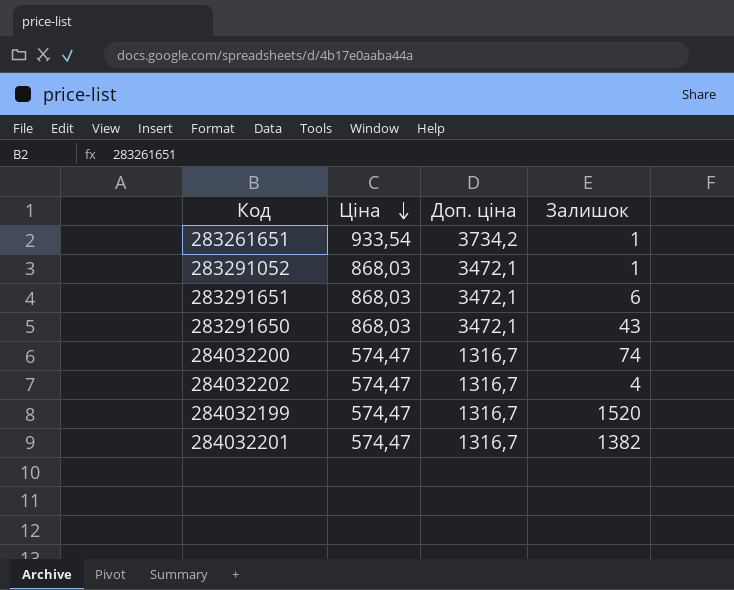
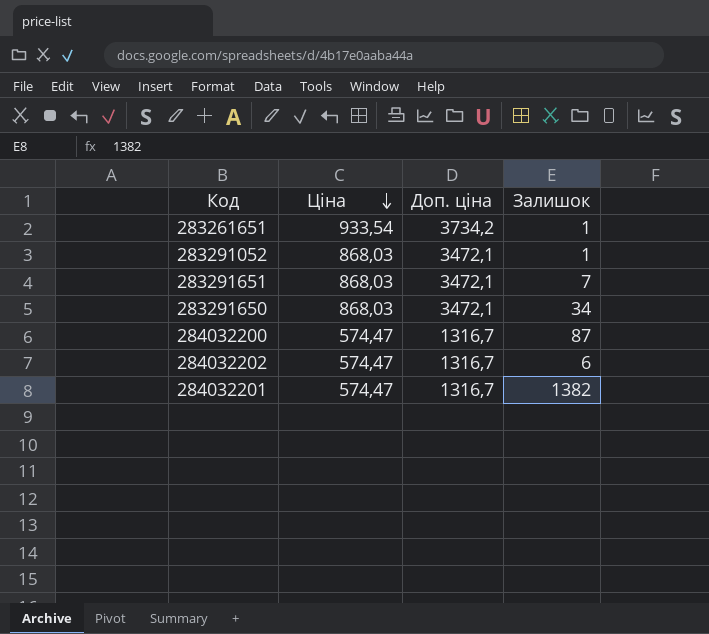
row 284032199: 574,47 | 1316,7 | 1520 -> none
283291651 | Залишок: 6 -> 7
283291650 | Залишок: 43 -> 34
284032200 | Залишок: 74 -> 87
284032202 | Залишок: 4 -> 6

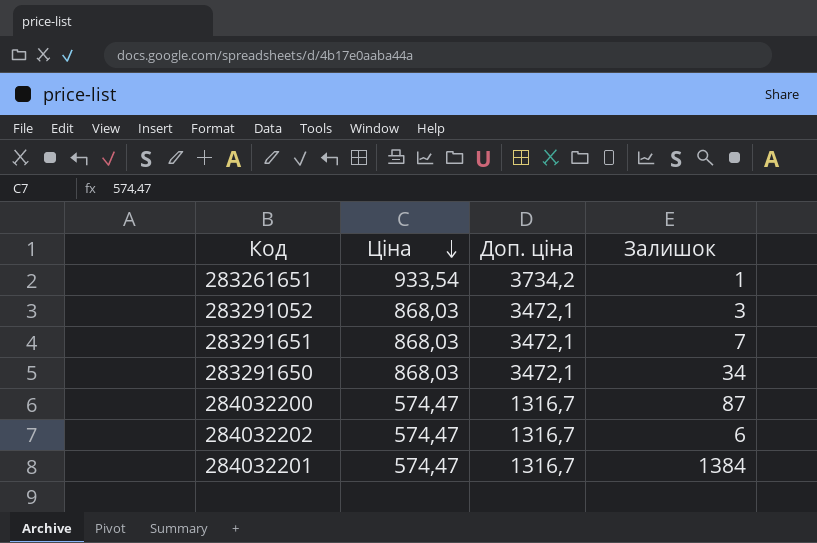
283291052 | Залишок: 1 -> 3
284032201 | Залишок: 1382 -> 1384

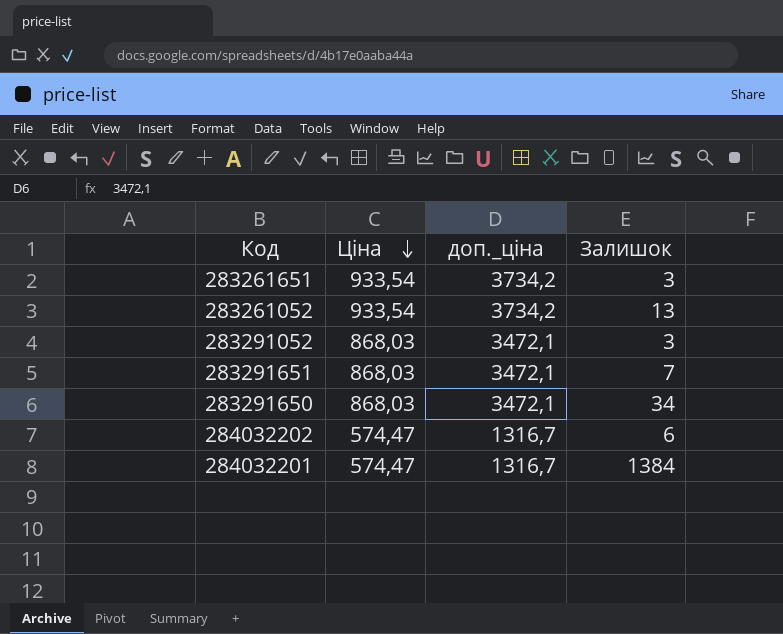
column name: Доп. ціна -> доп._ціна
row 284032200: 574,47 | 1316,7 | 87 -> none
283261651 | Залишок: 1 -> 3
row 283261052: none -> 933,54 | 3734,2 | 13

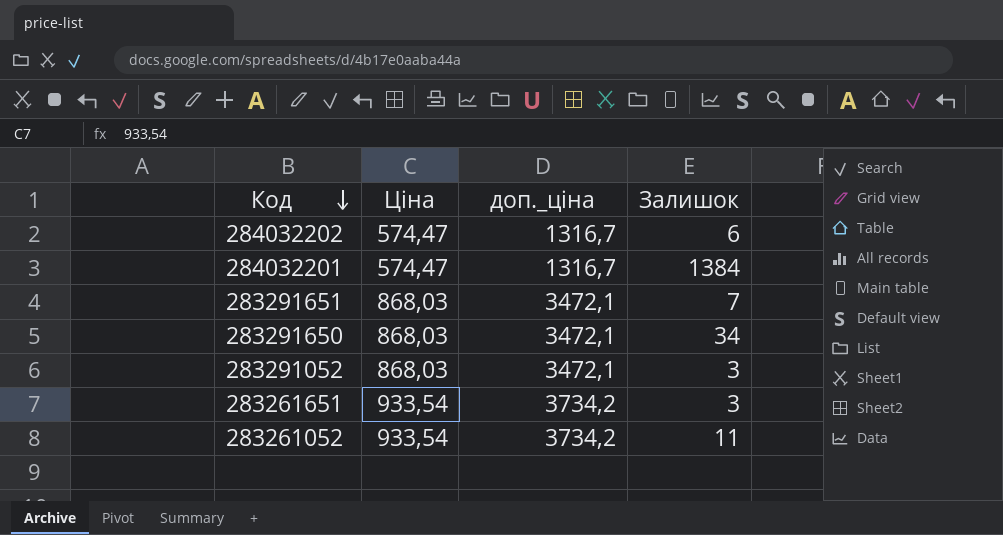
row order: Ціна descending -> Код descending
283261052 | Залишок: 13 -> 11

